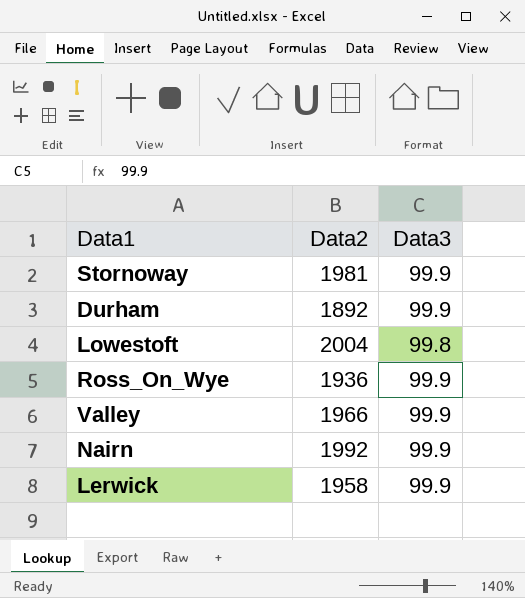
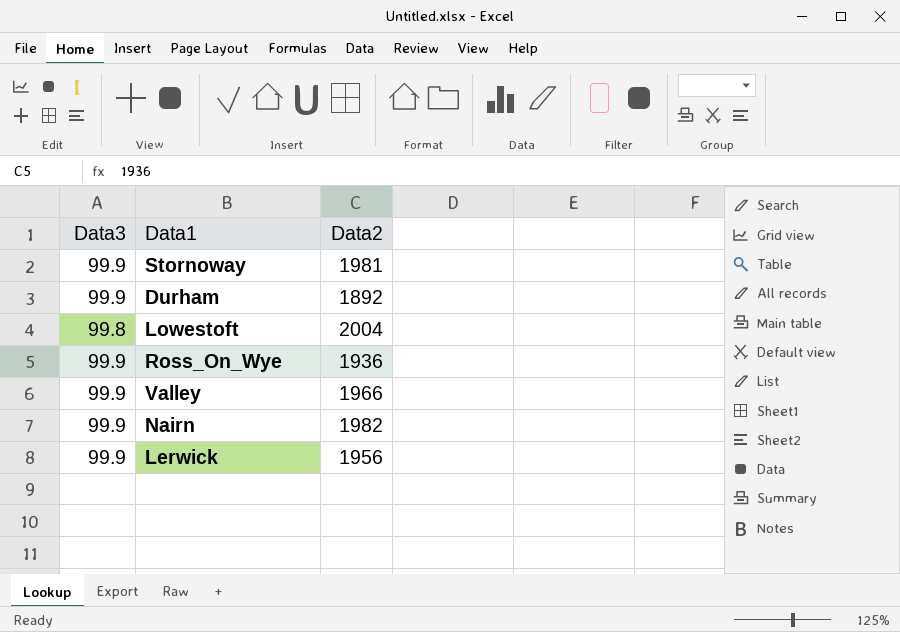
column Data3 | position: 3 -> 1
Nairn | Data2: 1992 -> 1982
Lerwick | Data2: 1958 -> 1956

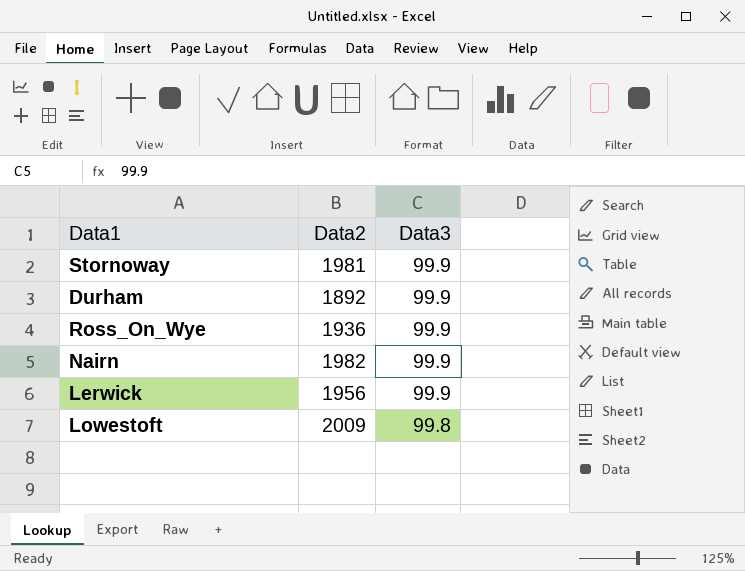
row order: none -> Data3 descending
column Data3 | position: 1 -> 3
row Valley: 99.9 | 1966 -> none
Lowestoft | Data2: 2004 -> 2009

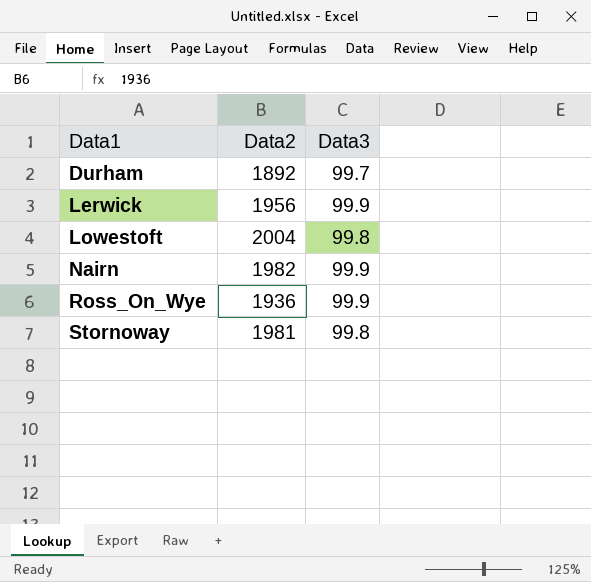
row order: Data3 descending -> Data1 ascending
Durham | Data3: 99.9 -> 99.7
Lowestoft | Data2: 2009 -> 2004
Stornoway | Data3: 99.9 -> 99.8

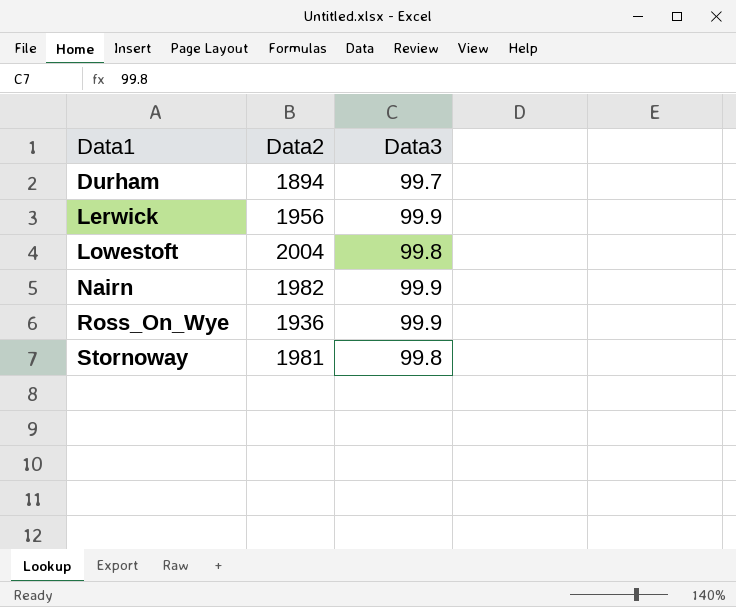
Durham | Data2: 1892 -> 1894

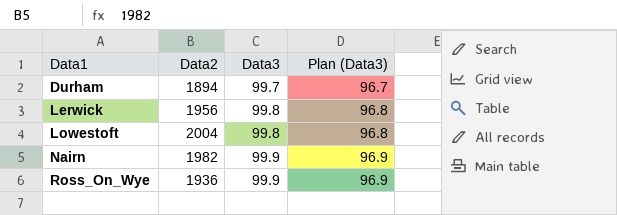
column Plan (Data3) | formula: none -> [Data3] - 3
row Stornoway: 1981 | 99.8 -> none
Lerwick | Data3: 99.9 -> 99.8

